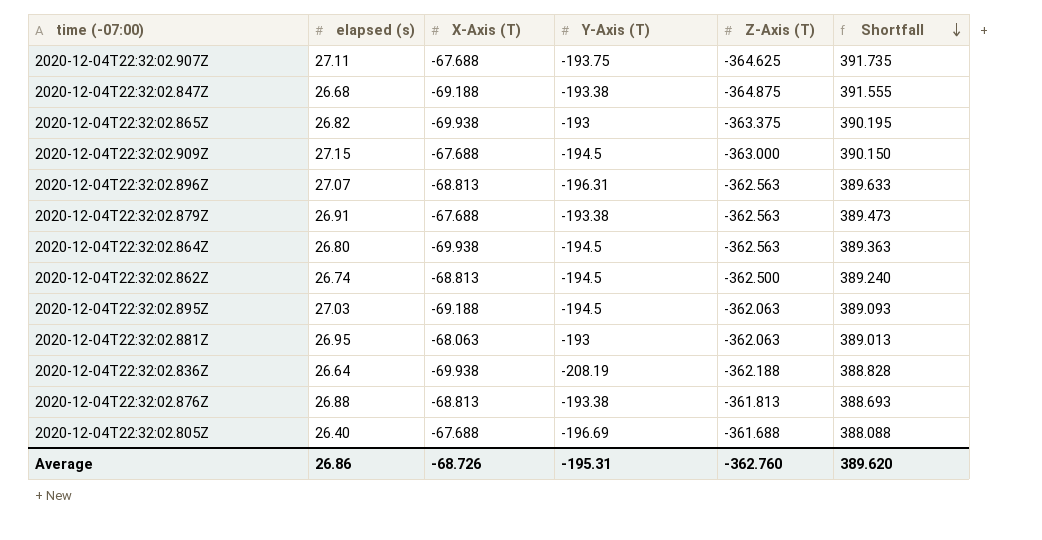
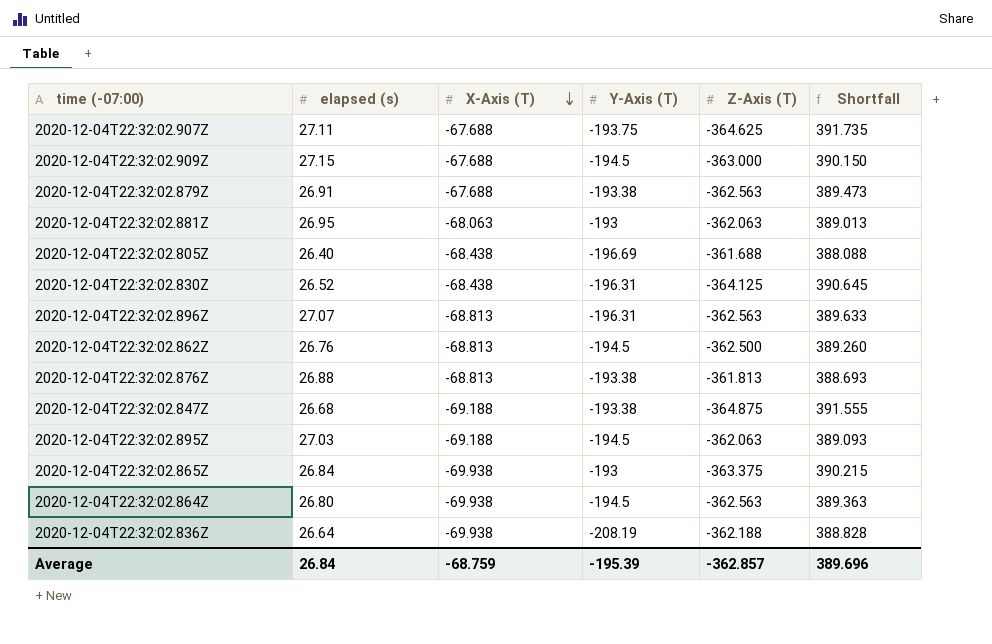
row order: Shortfall descending -> X-Axis (T) descending
2020-12-04T22:32:02.805Z | X-Axis (T): -67.688 -> -68.438
row 2020-12-04T22:32:02.830Z: none -> 26.52 | -68.438 | -196.31 | -364.125 | 390.645
2020-12-04T22:32:02.862Z | elapsed (s): 26.74 -> 26.76
2020-12-04T22:32:02.862Z | Shortfall: 389.240 -> 389.260
2020-12-04T22:32:02.865Z | elapsed (s): 26.82 -> 26.84
2020-12-04T22:32:02.865Z | Shortfall: 390.195 -> 390.215
Average | elapsed (s): 26.86 -> 26.84
Average | X-Axis (T): -68.726 -> -68.759
Average | Y-Axis (T): -195.31 -> -195.39
Average | Z-Axis (T): -362.760 -> -362.857
Average | Shortfall: 389.620 -> 389.696

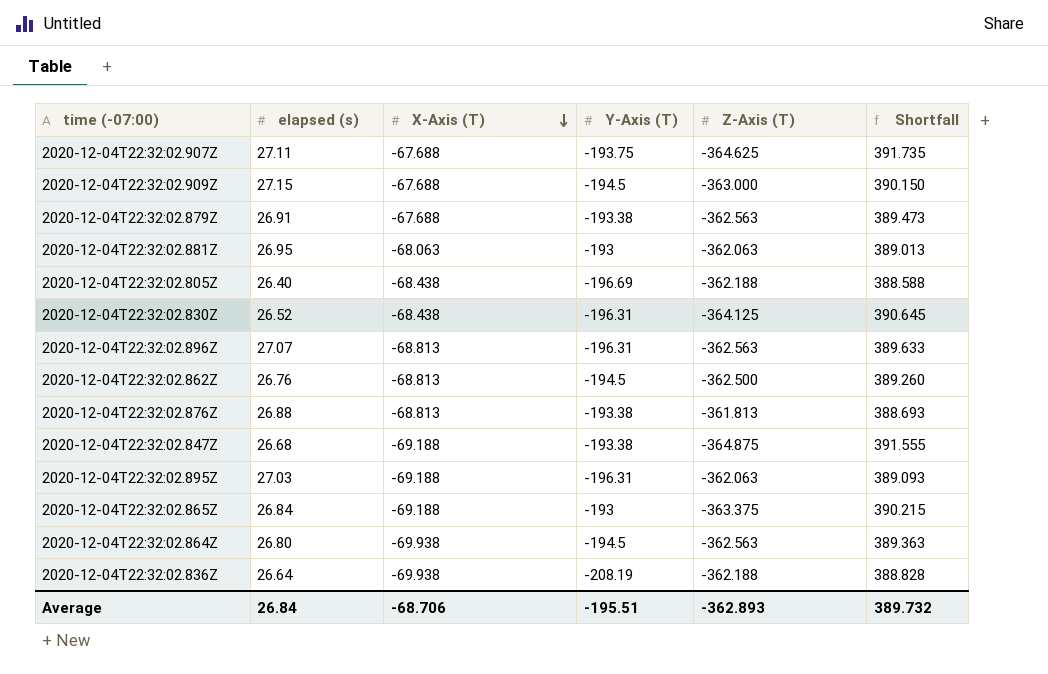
2020-12-04T22:32:02.805Z | Z-Axis (T): -361.688 -> -362.188
2020-12-04T22:32:02.805Z | Shortfall: 388.088 -> 388.588
2020-12-04T22:32:02.895Z | Y-Axis (T): -194.5 -> -196.31
2020-12-04T22:32:02.865Z | X-Axis (T): -69.938 -> -69.188
Average | X-Axis (T): -68.759 -> -68.706
Average | Y-Axis (T): -195.39 -> -195.51
Average | Z-Axis (T): -362.857 -> -362.893
Average | Shortfall: 389.696 -> 389.732

